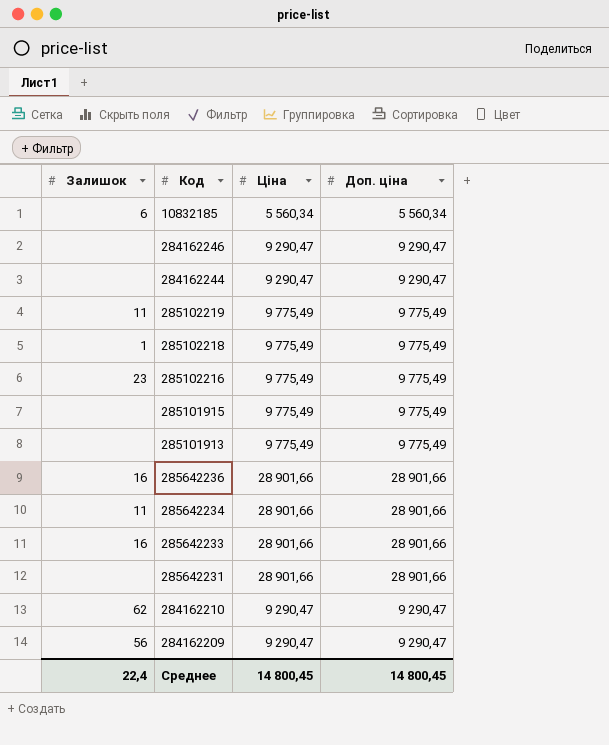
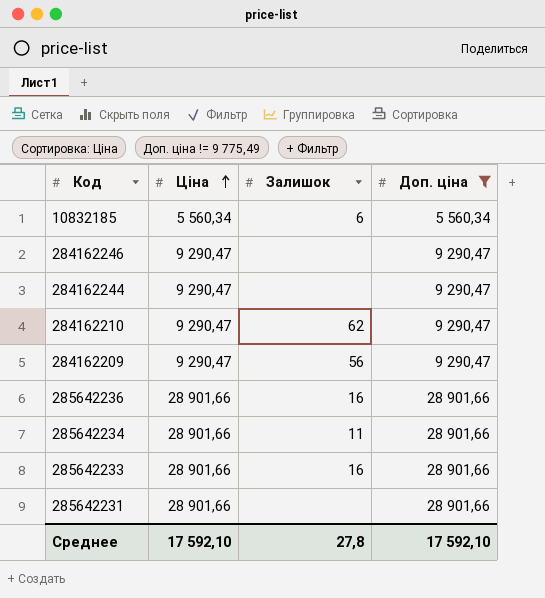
filter: none -> Доп. ціна != 9 775,49
row order: none -> Ціна ascending
column Залишок | position: 1 -> 3
Среднее | Ціна: 14 800,45 -> 17 592,10
Среднее | Залишок: 22,4 -> 27,8
Среднее | Доп. ціна: 14 800,45 -> 17 592,10

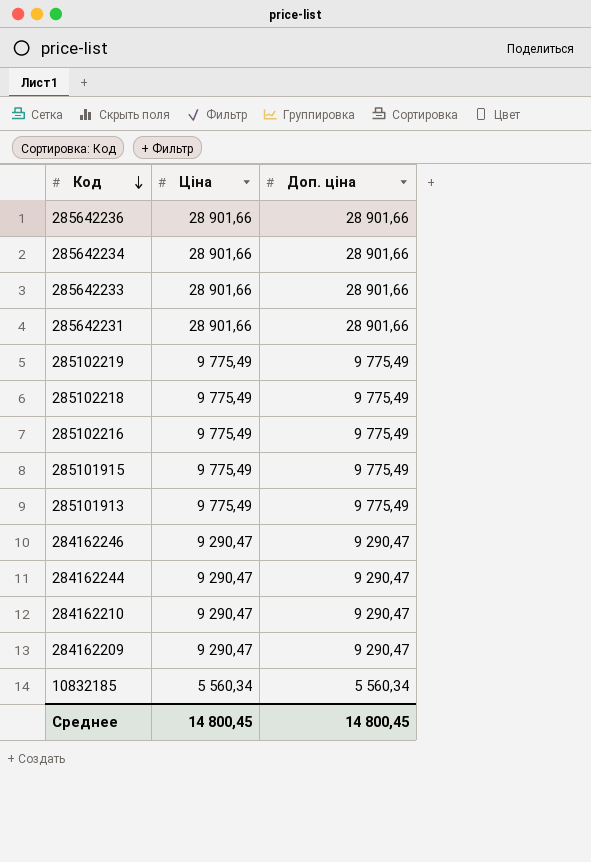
filter: Доп. ціна != 9 775,49 -> none
row order: Ціна ascending -> Код descending
column Залишок | position: 3 -> none
Среднее | Ціна: 17 592,10 -> 14 800,45
Среднее | Доп. ціна: 17 592,10 -> 14 800,45

